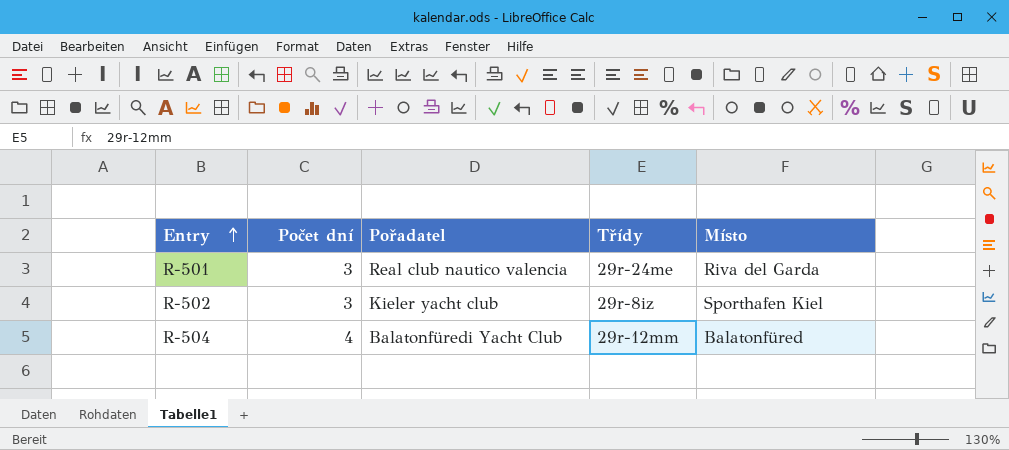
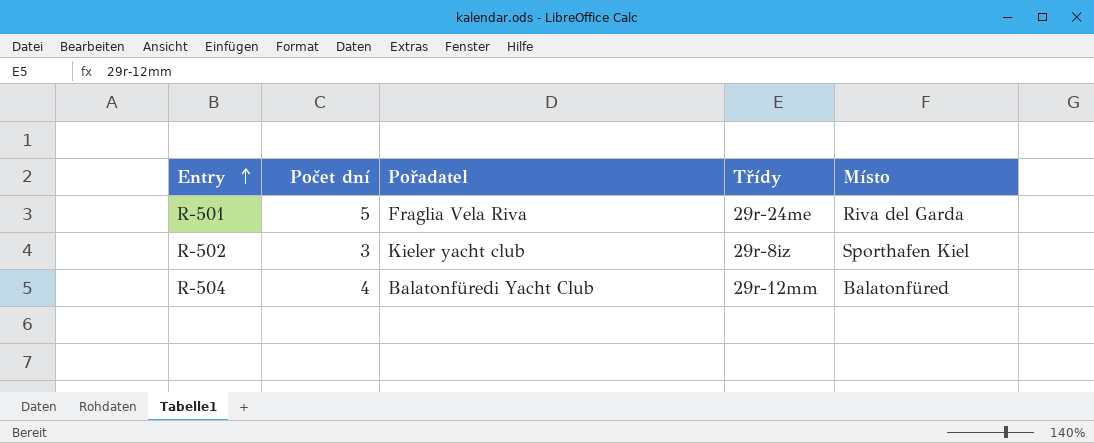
R-501 | Počet dní: 3 -> 5
R-501 | Pořadatel: Real club nautico valencia -> Fraglia Vela Riva

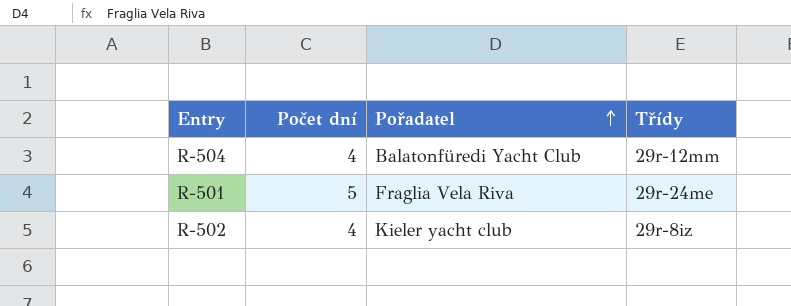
row order: Entry ascending -> Pořadatel ascending
column Místo | position: 5 -> none
R-502 | Počet dní: 3 -> 4

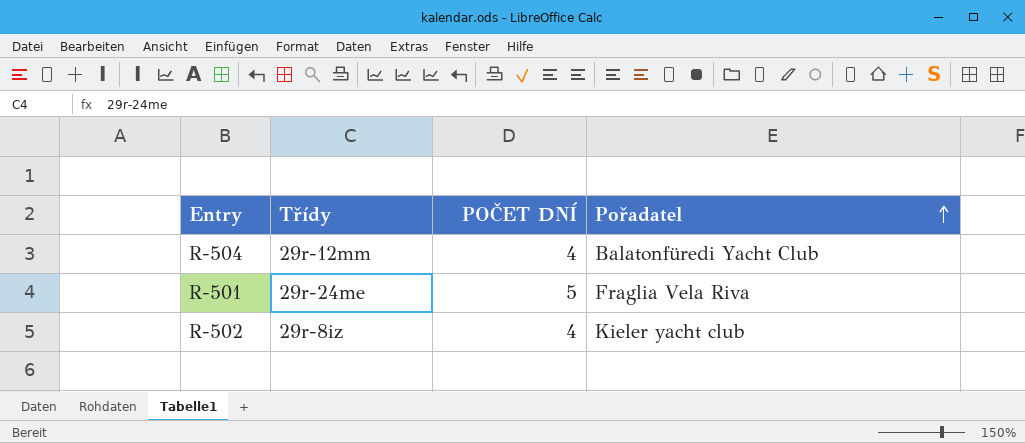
column Třídy | position: 4 -> 2
column name: Počet dní -> POČET DNÍ

